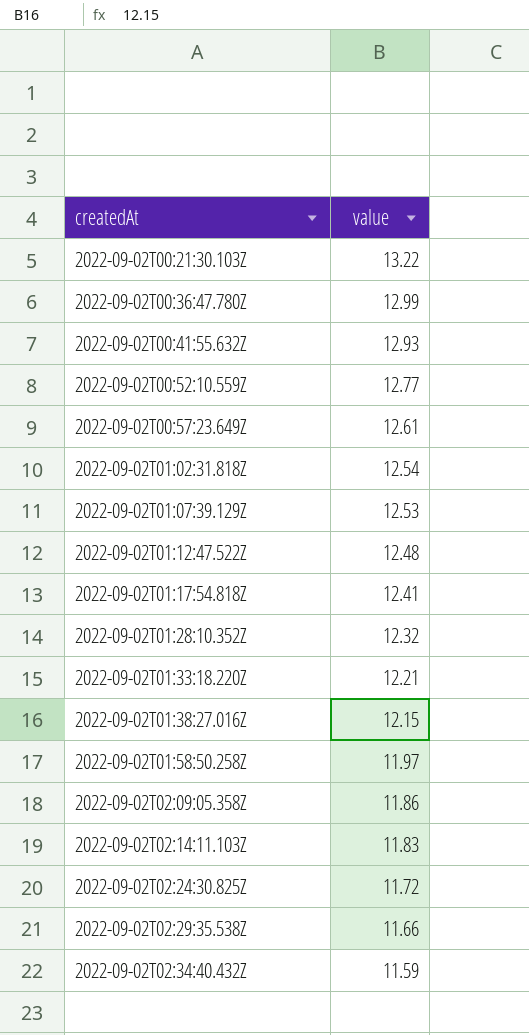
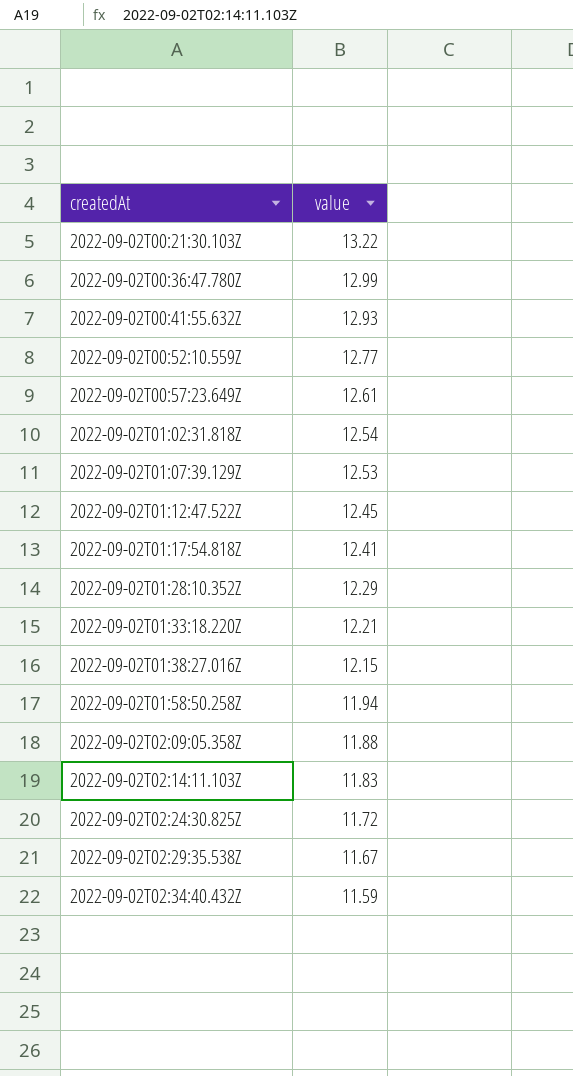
2022-09-02T01:12:47.522Z | value: 12.48 -> 12.45
2022-09-02T01:28:10.352Z | value: 12.32 -> 12.29
2022-09-02T01:58:50.258Z | value: 11.97 -> 11.94
2022-09-02T02:09:05.358Z | value: 11.86 -> 11.88
2022-09-02T02:29:35.538Z | value: 11.66 -> 11.67

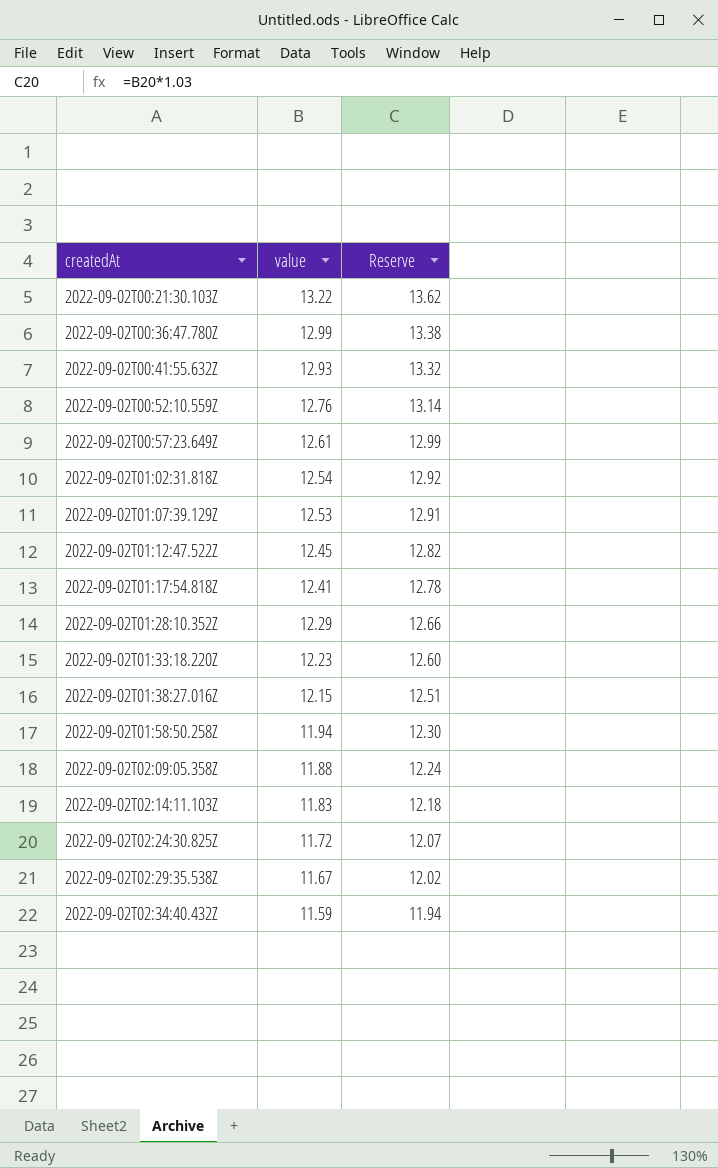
column Reserve | formula: none -> [value] * 1.03
2022-09-02T00:52:10.559Z | value: 12.77 -> 12.76
2022-09-02T01:33:18.220Z | value: 12.21 -> 12.23

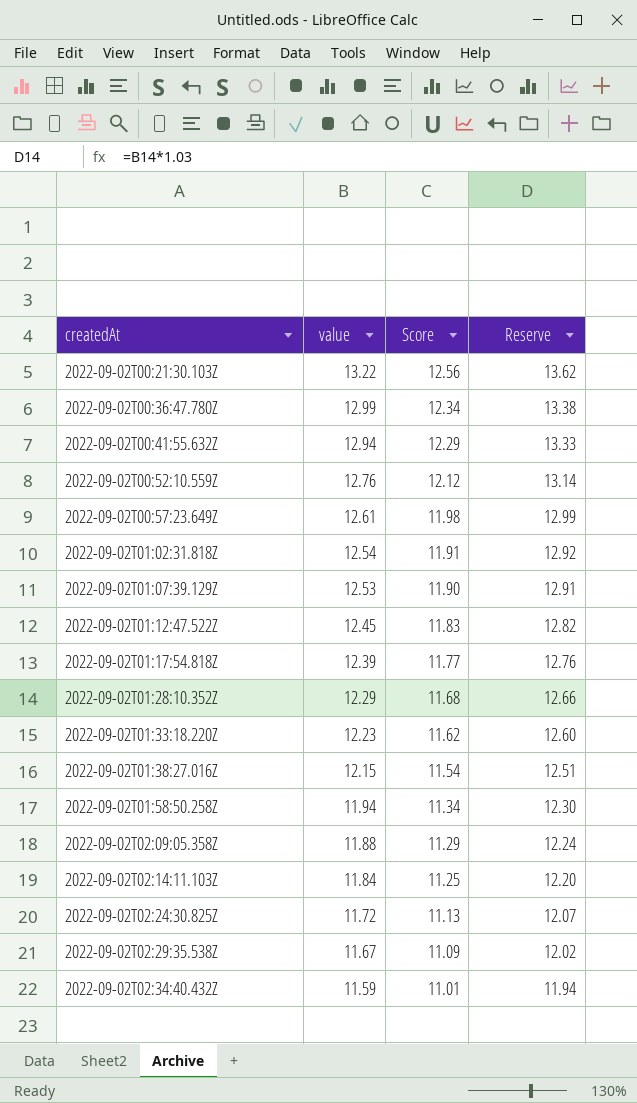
column Score | formula: none -> [value] * 0.95
2022-09-02T00:41:55.632Z | value: 12.93 -> 12.94
2022-09-02T00:41:55.632Z | Reserve: 13.32 -> 13.33
2022-09-02T01:17:54.818Z | value: 12.41 -> 12.39
2022-09-02T01:17:54.818Z | Reserve: 12.78 -> 12.76
2022-09-02T02:14:11.103Z | value: 11.83 -> 11.84
2022-09-02T02:14:11.103Z | Reserve: 12.18 -> 12.20

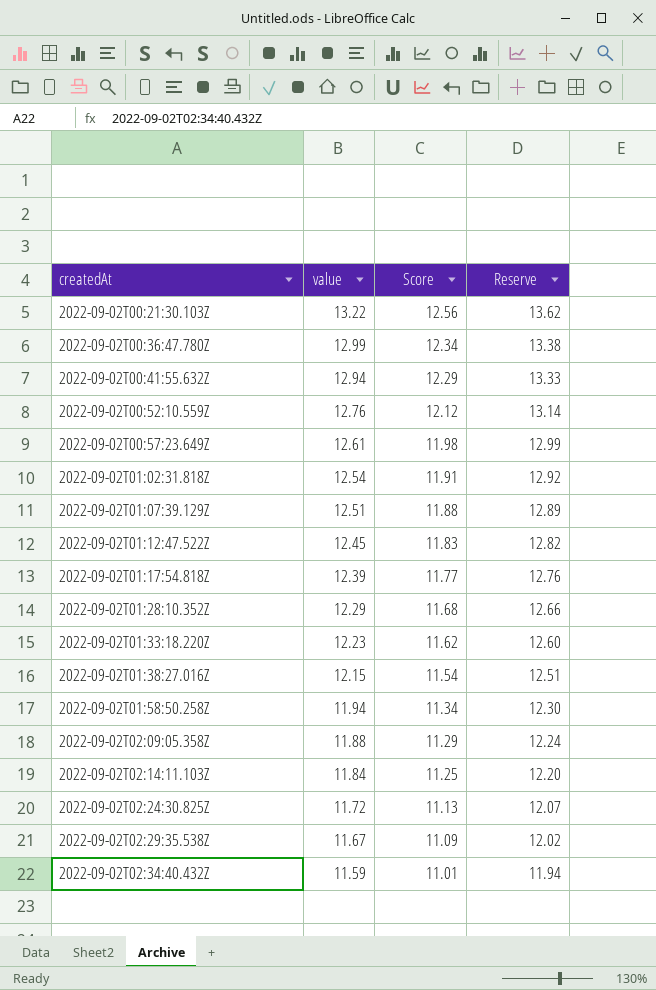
2022-09-02T01:07:39.129Z | value: 12.53 -> 12.51
2022-09-02T01:07:39.129Z | Score: 11.90 -> 11.88
2022-09-02T01:07:39.129Z | Reserve: 12.91 -> 12.89

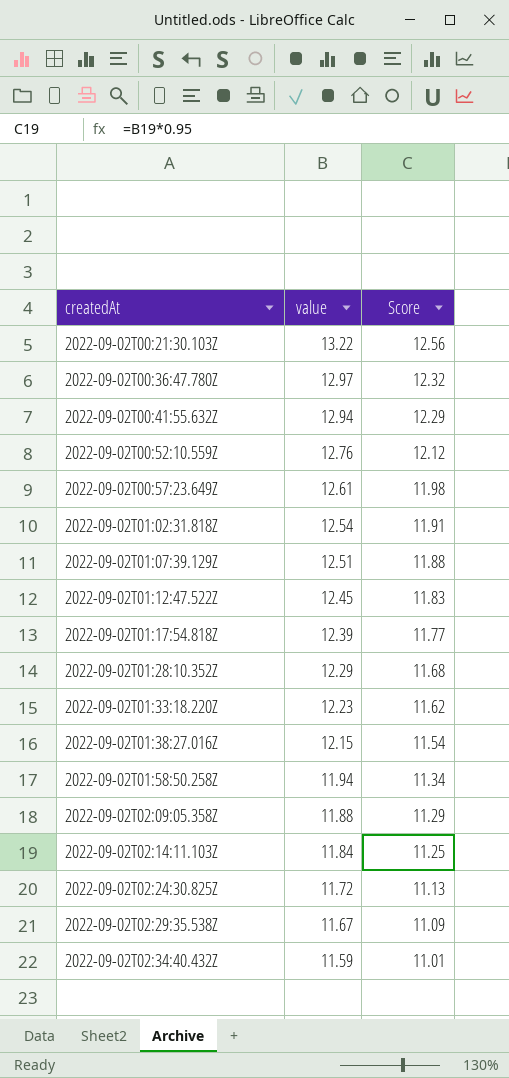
column Reserve | formula: [value] * 1.03 -> none
2022-09-02T00:36:47.780Z | value: 12.99 -> 12.97
2022-09-02T00:36:47.780Z | Score: 12.34 -> 12.32

